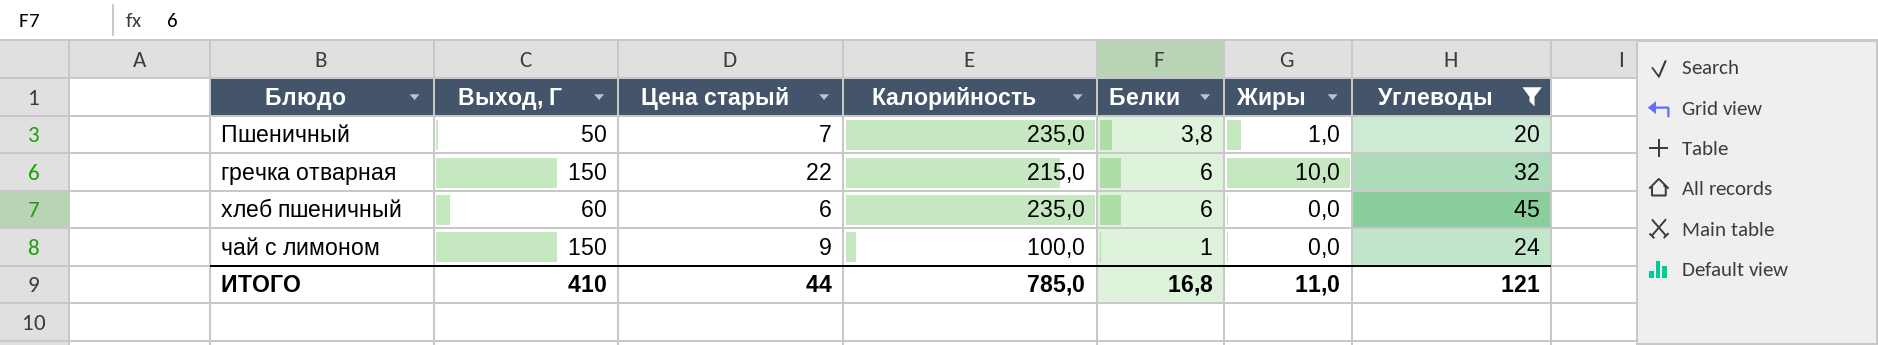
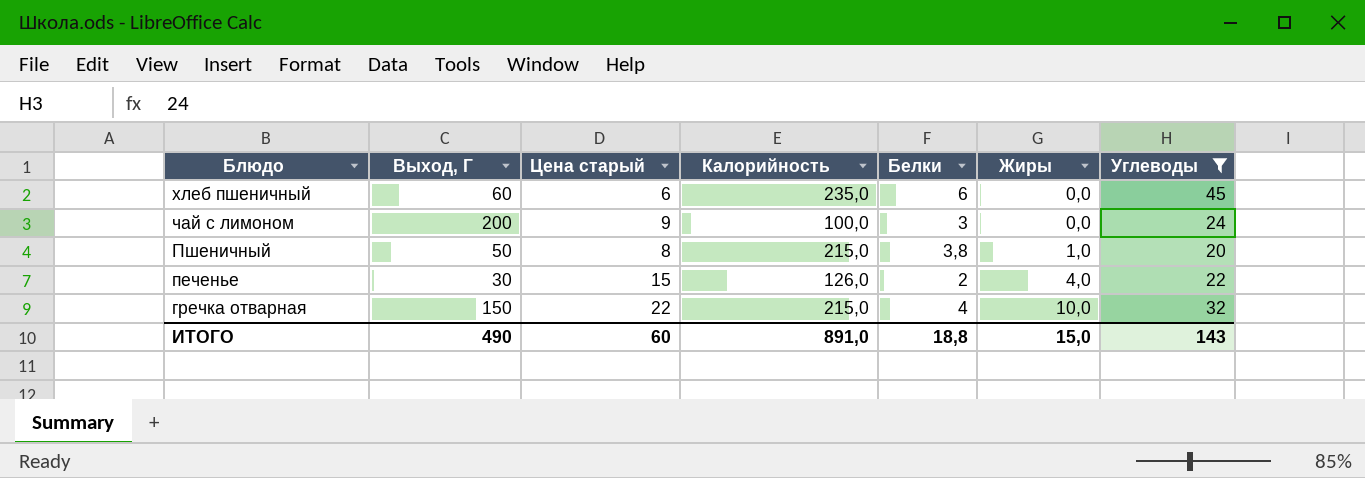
row order: none -> Жиры ascending
чай с лимоном | Выход, Г: 150 -> 200
чай с лимоном | Белки: 1 -> 3
Пшеничный | Цена старый: 7 -> 8
Пшеничный | Калорийность: 235,0 -> 215,0
row печенье: none -> 30 | 15 | 126,0 | 2 | 4,0 | 22
гречка отварная | Белки: 6 -> 4
ИТОГО | Выход, Г: 410 -> 490
ИТОГО | Цена старый: 44 -> 60
ИТОГО | Калорийность: 785,0 -> 891,0
ИТОГО | Белки: 16,8 -> 18,8
ИТОГО | Жиры: 11,0 -> 15,0
ИТОГО | Углеводы: 121 -> 143

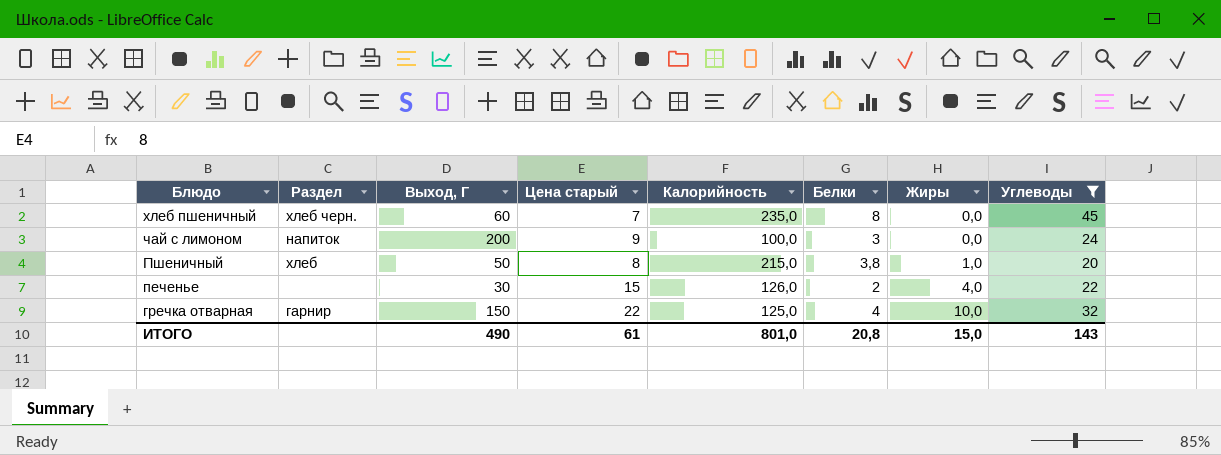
column Раздел | position: none -> 2
хлеб пшеничный | Цена старый: 6 -> 7
хлеб пшеничный | Белки: 6 -> 8
гречка отварная | Калорийность: 215,0 -> 125,0
ИТОГО | Цена старый: 60 -> 61
ИТОГО | Калорийность: 891,0 -> 801,0
ИТОГО | Белки: 18,8 -> 20,8

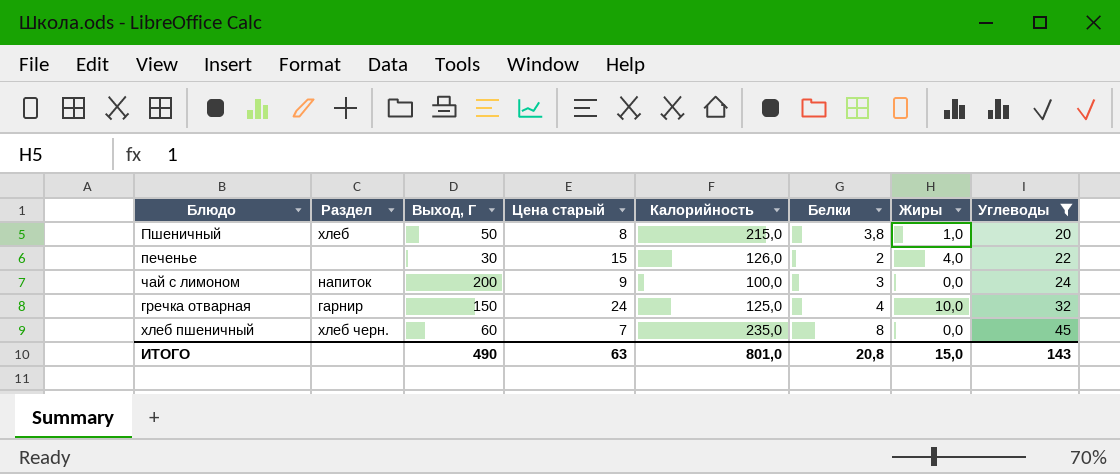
row order: Жиры ascending -> Углеводы ascending
гречка отварная | Цена старый: 22 -> 24
ИТОГО | Цена старый: 61 -> 63

